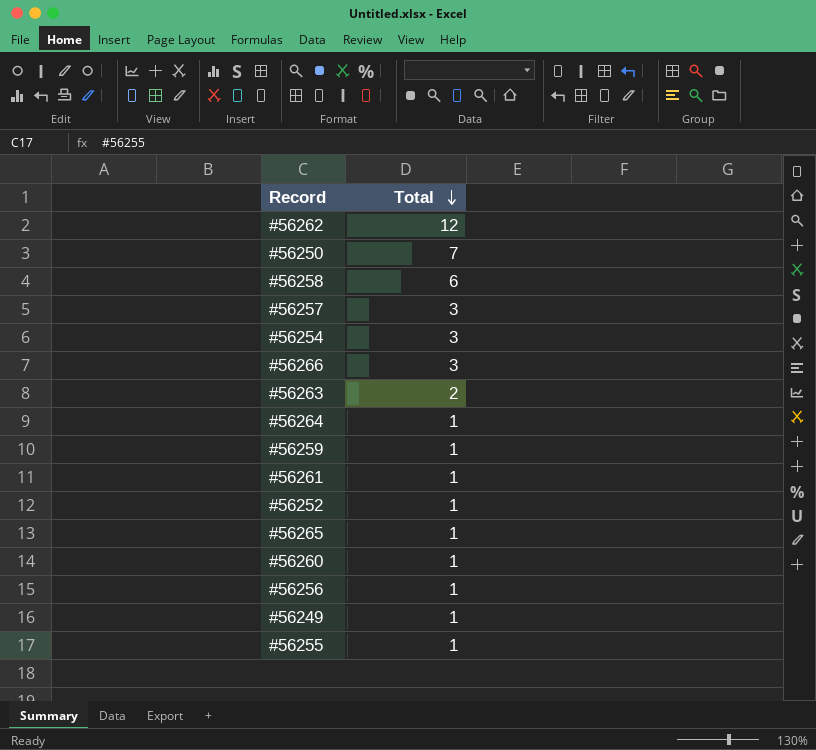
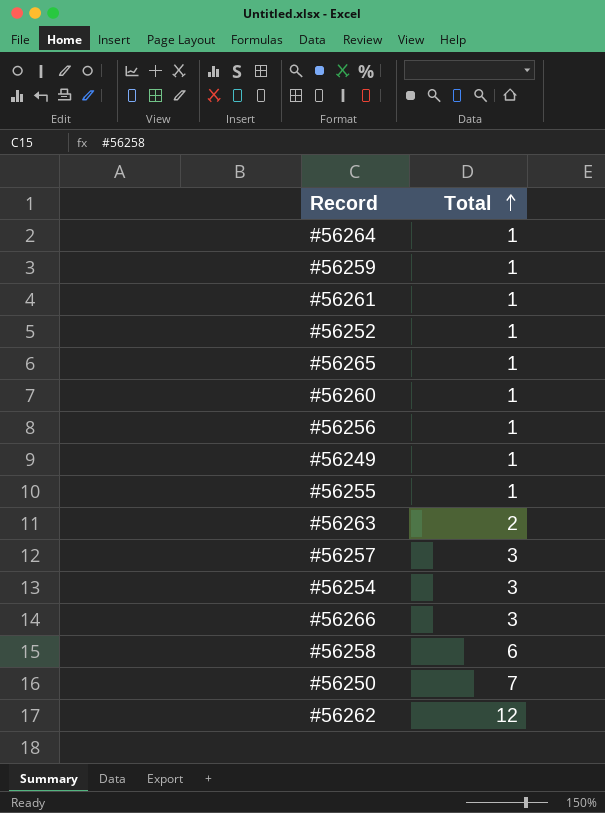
row order: Total descending -> Total ascending

